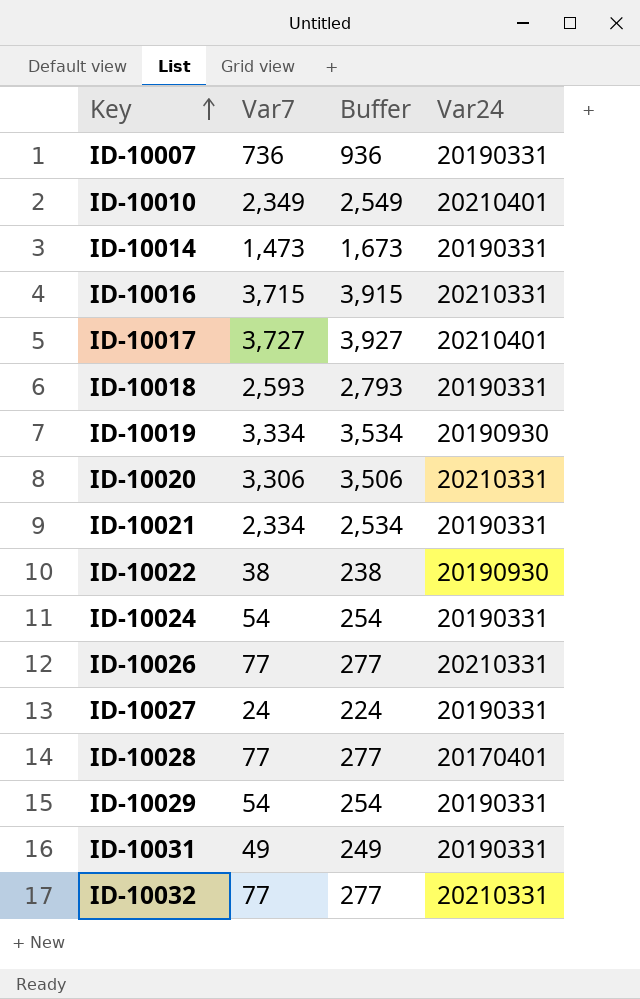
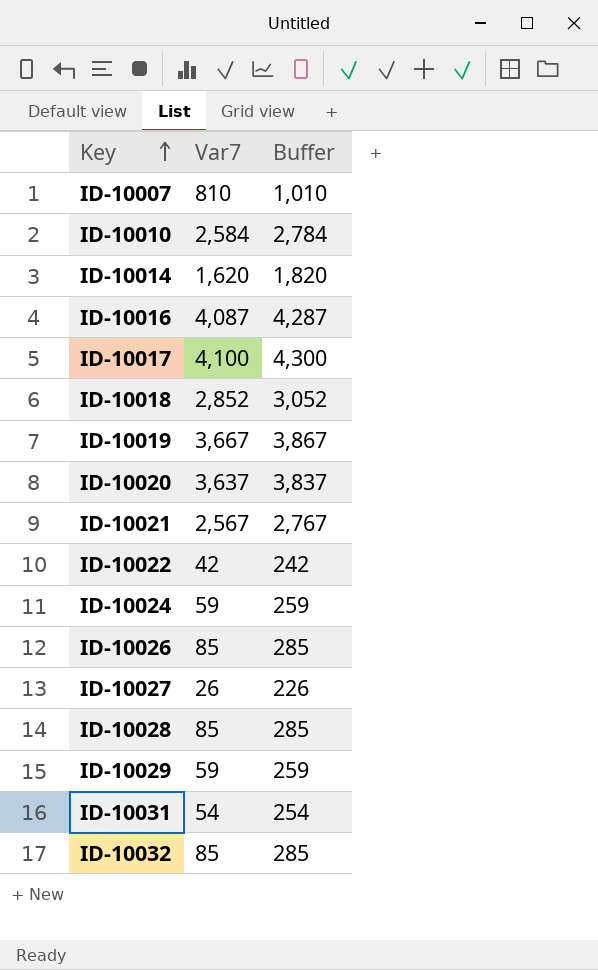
column Var24 | position: 4 -> none
ID-10007 | Var7: 736 -> 810
ID-10007 | Buffer: 936 -> 1,010
ID-10010 | Var7: 2,349 -> 2,584
ID-10010 | Buffer: 2,549 -> 2,784
ID-10014 | Var7: 1,473 -> 1,620
ID-10014 | Buffer: 1,673 -> 1,820
ID-10016 | Var7: 3,715 -> 4,087
ID-10016 | Buffer: 3,915 -> 4,287
ID-10017 | Var7: 3,727 -> 4,100
ID-10017 | Buffer: 3,927 -> 4,300
ID-10018 | Var7: 2,593 -> 2,852
ID-10018 | Buffer: 2,793 -> 3,052
ID-10019 | Var7: 3,334 -> 3,667
ID-10019 | Buffer: 3,534 -> 3,867
ID-10020 | Var7: 3,306 -> 3,637
ID-10020 | Buffer: 3,506 -> 3,837
ID-10021 | Var7: 2,334 -> 2,567
ID-10021 | Buffer: 2,534 -> 2,767
ID-10022 | Var7: 38 -> 42
ID-10022 | Buffer: 238 -> 242
ID-10024 | Var7: 54 -> 59
ID-10024 | Buffer: 254 -> 259
ID-10026 | Var7: 77 -> 85
ID-10026 | Buffer: 277 -> 285
ID-10027 | Var7: 24 -> 26
ID-10027 | Buffer: 224 -> 226
ID-10028 | Var7: 77 -> 85
ID-10028 | Buffer: 277 -> 285
ID-10029 | Var7: 54 -> 59
ID-10029 | Buffer: 254 -> 259
ID-10031 | Var7: 49 -> 54
ID-10031 | Buffer: 249 -> 254
ID-10032 | Var7: 77 -> 85
ID-10032 | Buffer: 277 -> 285

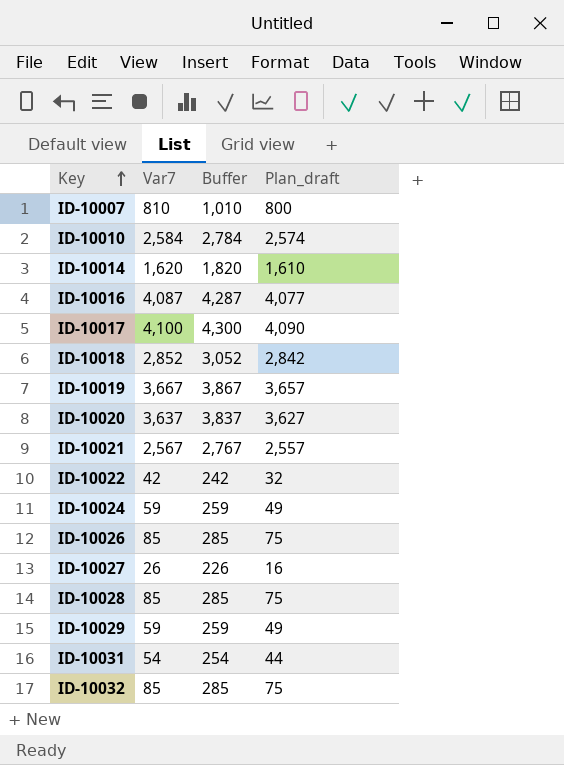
column Plan_draft | formula: none -> [Var7] - 10

